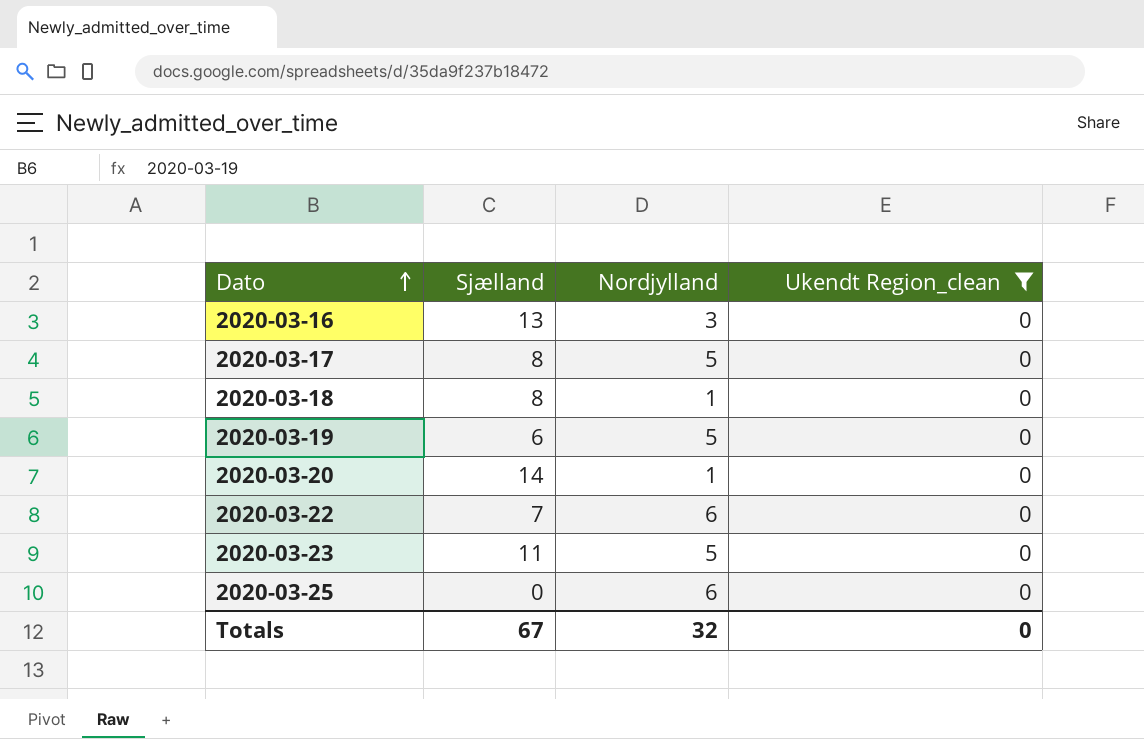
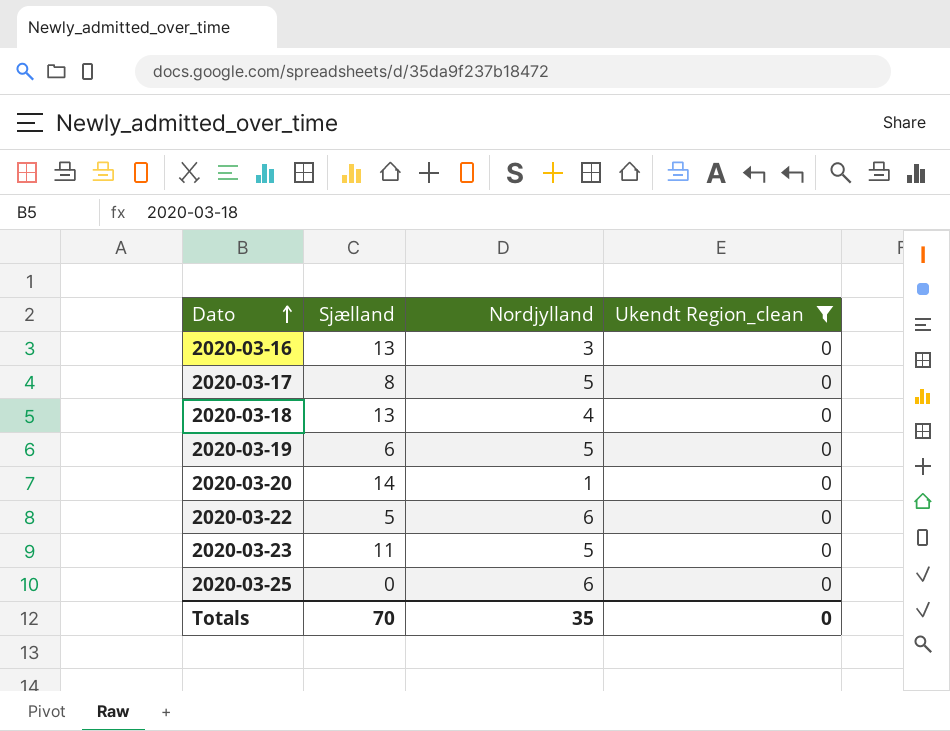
2020-03-18 | Sjælland: 8 -> 13
2020-03-18 | Nordjylland: 1 -> 4
2020-03-22 | Sjælland: 7 -> 5
Totals | Sjælland: 67 -> 70
Totals | Nordjylland: 32 -> 35

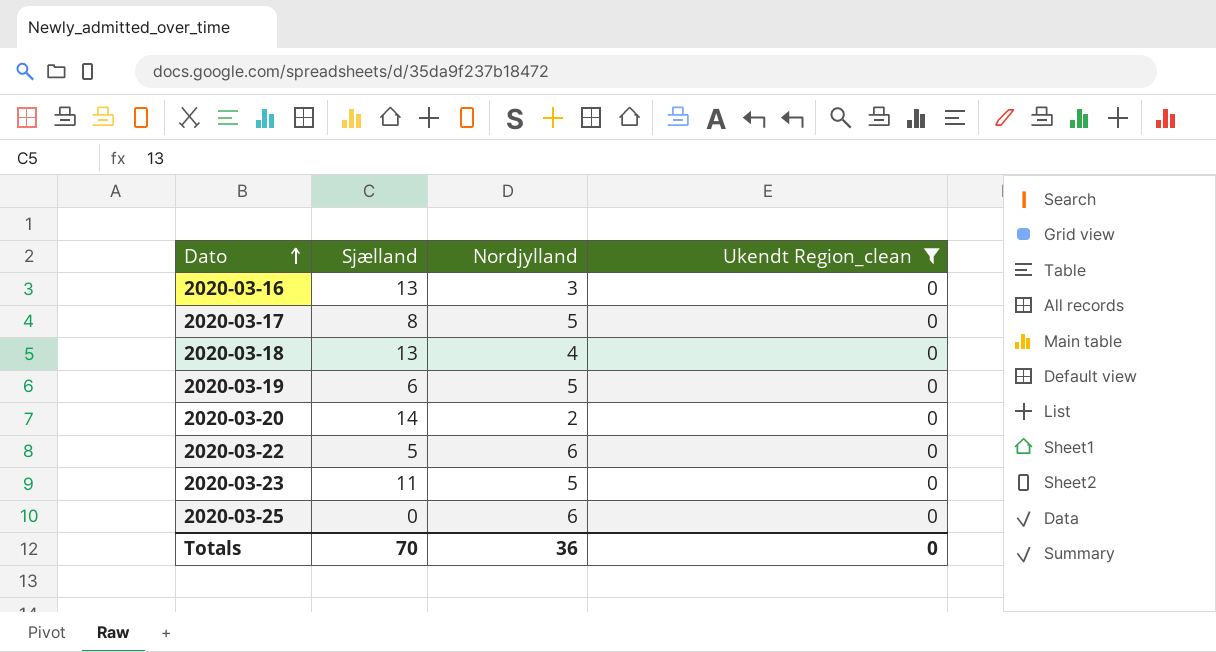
2020-03-20 | Nordjylland: 1 -> 2
Totals | Nordjylland: 35 -> 36

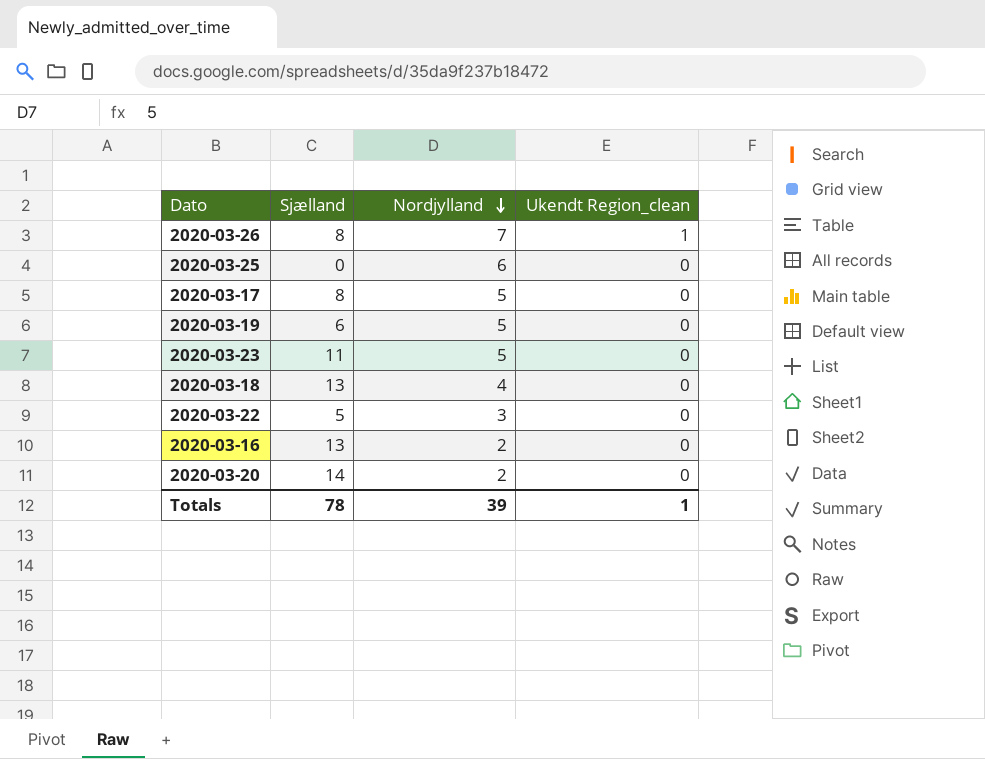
filter: Ukendt Region_clean = 0 -> none
row order: Dato ascending -> Nordjylland descending
2020-03-22 | Nordjylland: 6 -> 3
2020-03-16 | Nordjylland: 3 -> 2
Totals | Sjælland: 70 -> 78
Totals | Nordjylland: 36 -> 39
Totals | Ukendt Region_clean: 0 -> 1

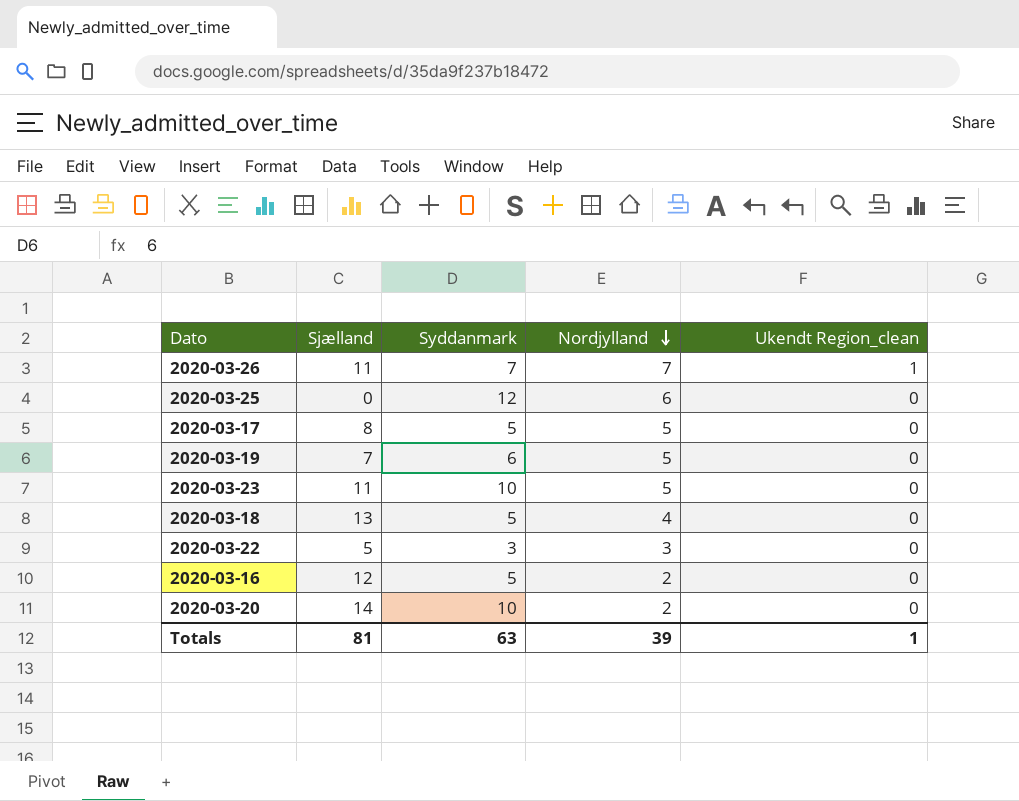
column Syddanmark | position: none -> 3
2020-03-26 | Sjælland: 8 -> 11
2020-03-19 | Sjælland: 6 -> 7
2020-03-16 | Sjælland: 13 -> 12
Totals | Sjælland: 78 -> 81

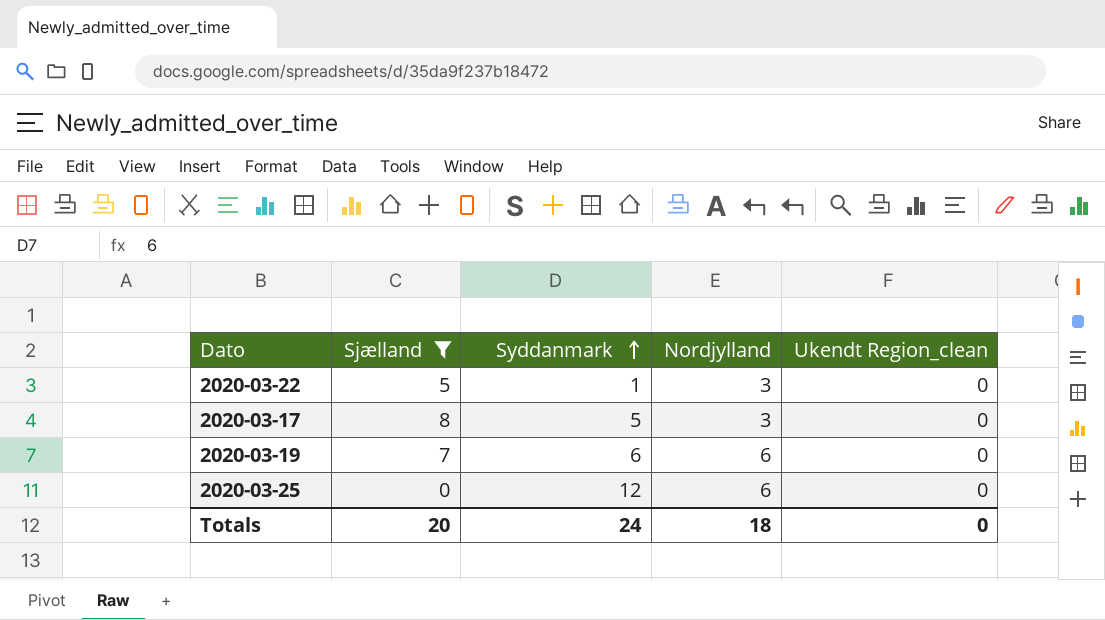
filter: none -> Sjælland <= 8
row order: Nordjylland descending -> Syddanmark ascending
2020-03-22 | Syddanmark: 3 -> 1
2020-03-17 | Nordjylland: 5 -> 3
2020-03-19 | Nordjylland: 5 -> 6
Totals | Sjælland: 81 -> 20
Totals | Syddanmark: 63 -> 24
Totals | Nordjylland: 39 -> 18
Totals | Ukendt Region_clean: 1 -> 0

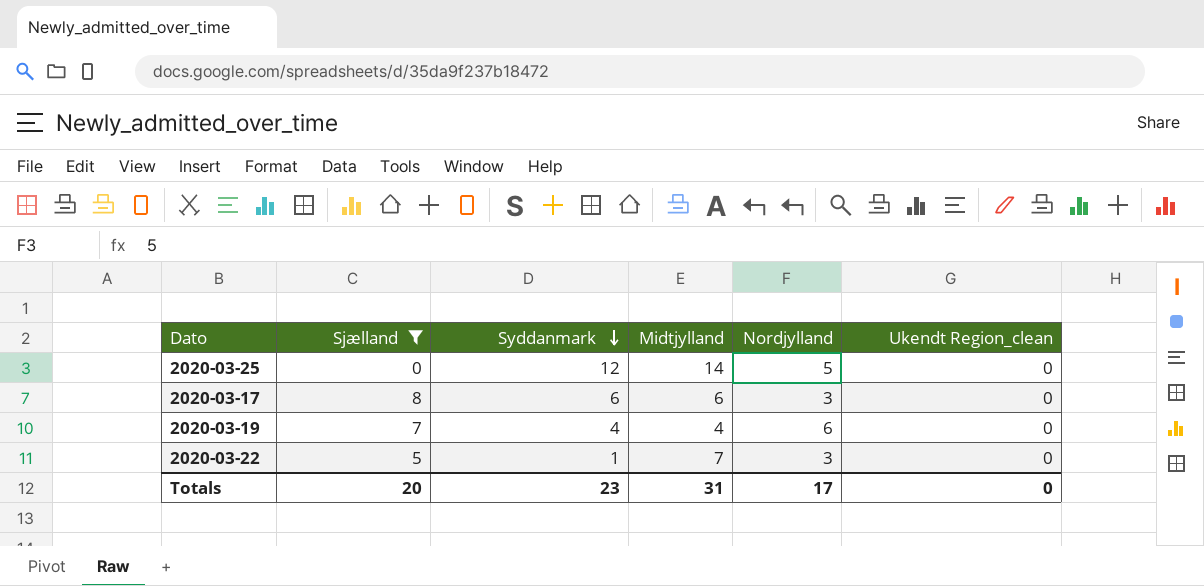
row order: Syddanmark ascending -> Syddanmark descending
column Midtjylland | position: none -> 4
2020-03-25 | Nordjylland: 6 -> 5
2020-03-17 | Syddanmark: 5 -> 6
2020-03-19 | Syddanmark: 6 -> 4
Totals | Syddanmark: 24 -> 23
Totals | Nordjylland: 18 -> 17

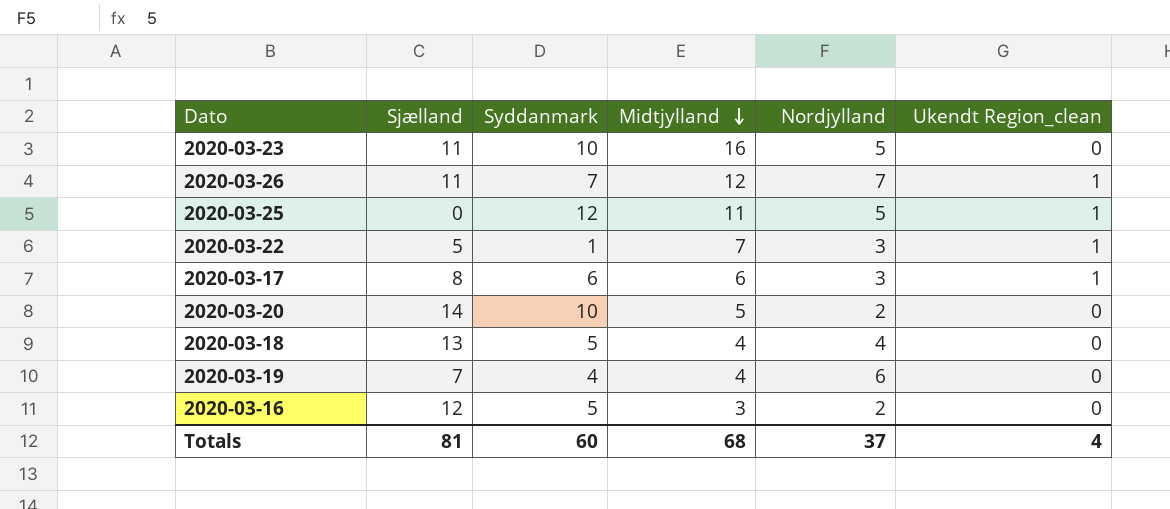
filter: Sjælland <= 8 -> none
row order: Syddanmark descending -> Midtjylland descending
2020-03-25 | Midtjylland: 14 -> 11
2020-03-25 | Ukendt Region_clean: 0 -> 1
2020-03-22 | Ukendt Region_clean: 0 -> 1
2020-03-17 | Ukendt Region_clean: 0 -> 1
Totals | Sjælland: 20 -> 81
Totals | Syddanmark: 23 -> 60
Totals | Midtjylland: 31 -> 68
Totals | Nordjylland: 17 -> 37
Totals | Ukendt Region_clean: 0 -> 4

